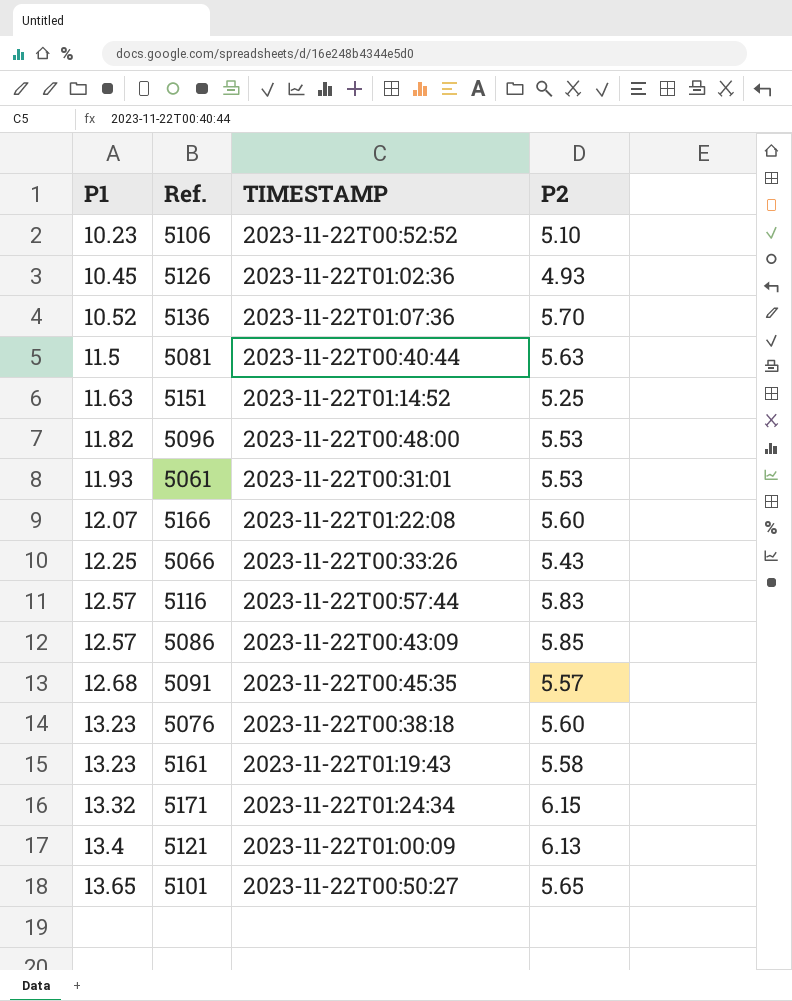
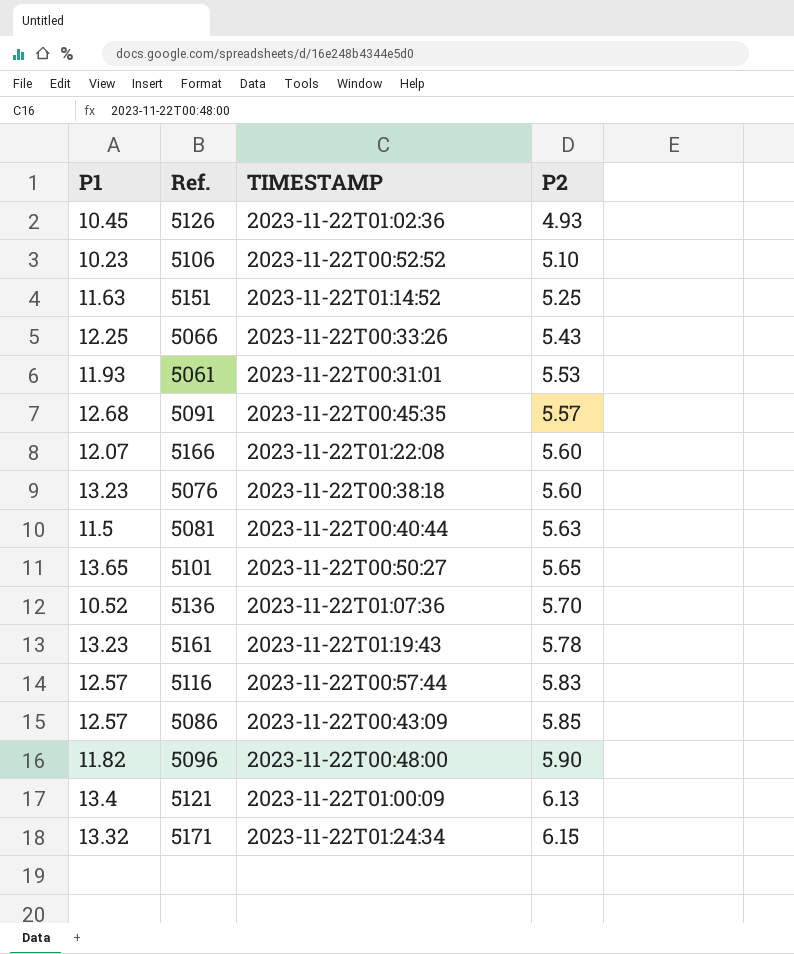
row order: P1 ascending -> P2 ascending
5161 | P2: 5.58 -> 5.78
5096 | P2: 5.53 -> 5.90

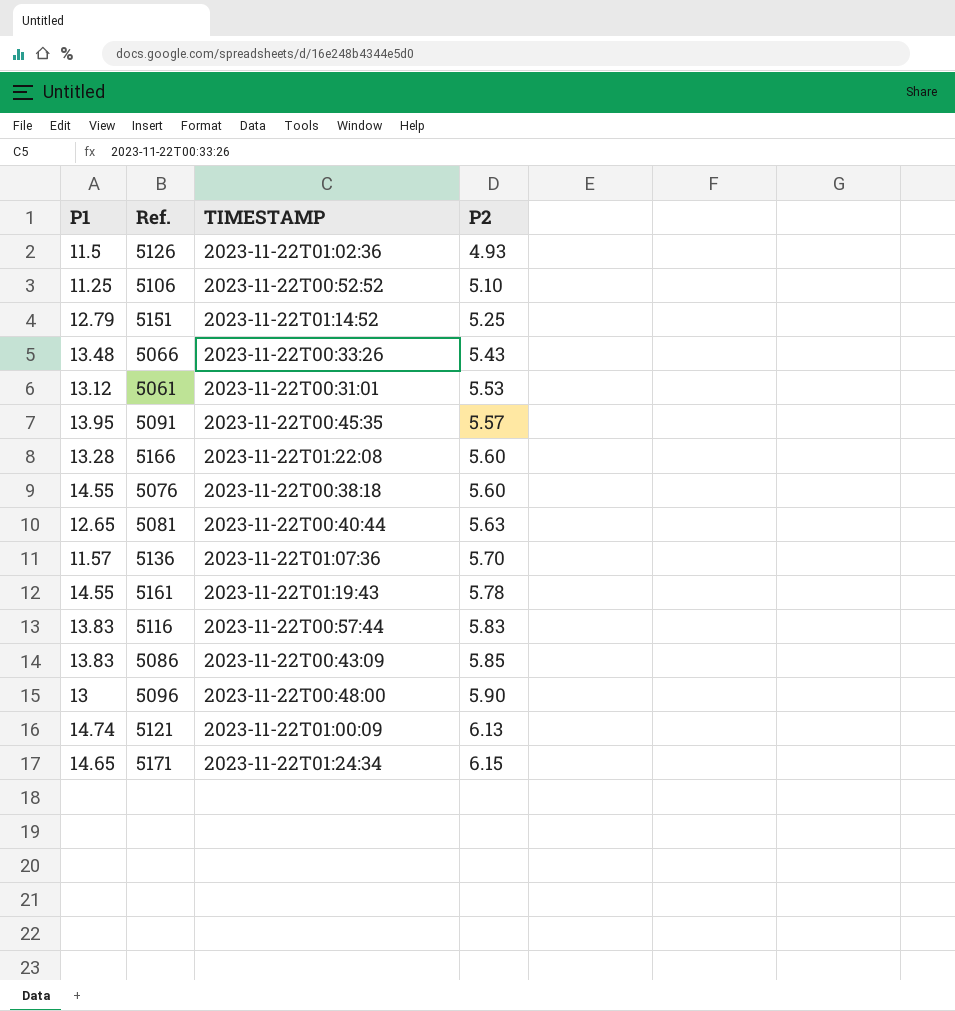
row 5101: 13.65 | 2023-11-22T00:50:27 | 5.65 -> none
5126 | P1: 10.45 -> 11.5
5106 | P1: 10.23 -> 11.25
5151 | P1: 11.63 -> 12.79
5066 | P1: 12.25 -> 13.48
5061 | P1: 11.93 -> 13.12
5091 | P1: 12.68 -> 13.95
5166 | P1: 12.07 -> 13.28
5076 | P1: 13.23 -> 14.55
5081 | P1: 11.5 -> 12.65
5136 | P1: 10.52 -> 11.57
5161 | P1: 13.23 -> 14.55
5116 | P1: 12.57 -> 13.83
5086 | P1: 12.57 -> 13.83
5096 | P1: 11.82 -> 13
5121 | P1: 13.4 -> 14.74
5171 | P1: 13.32 -> 14.65

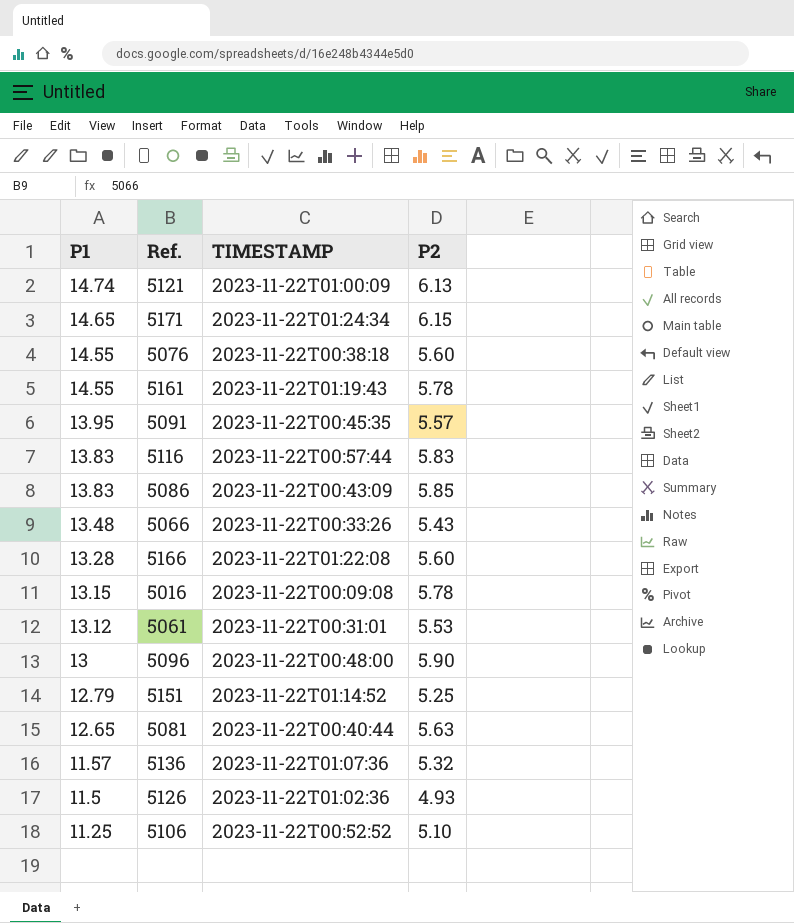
row order: P2 ascending -> P1 descending
row 5016: none -> 13.15 | 2023-11-22T00:09:08 | 5.78
5136 | P2: 5.70 -> 5.32

